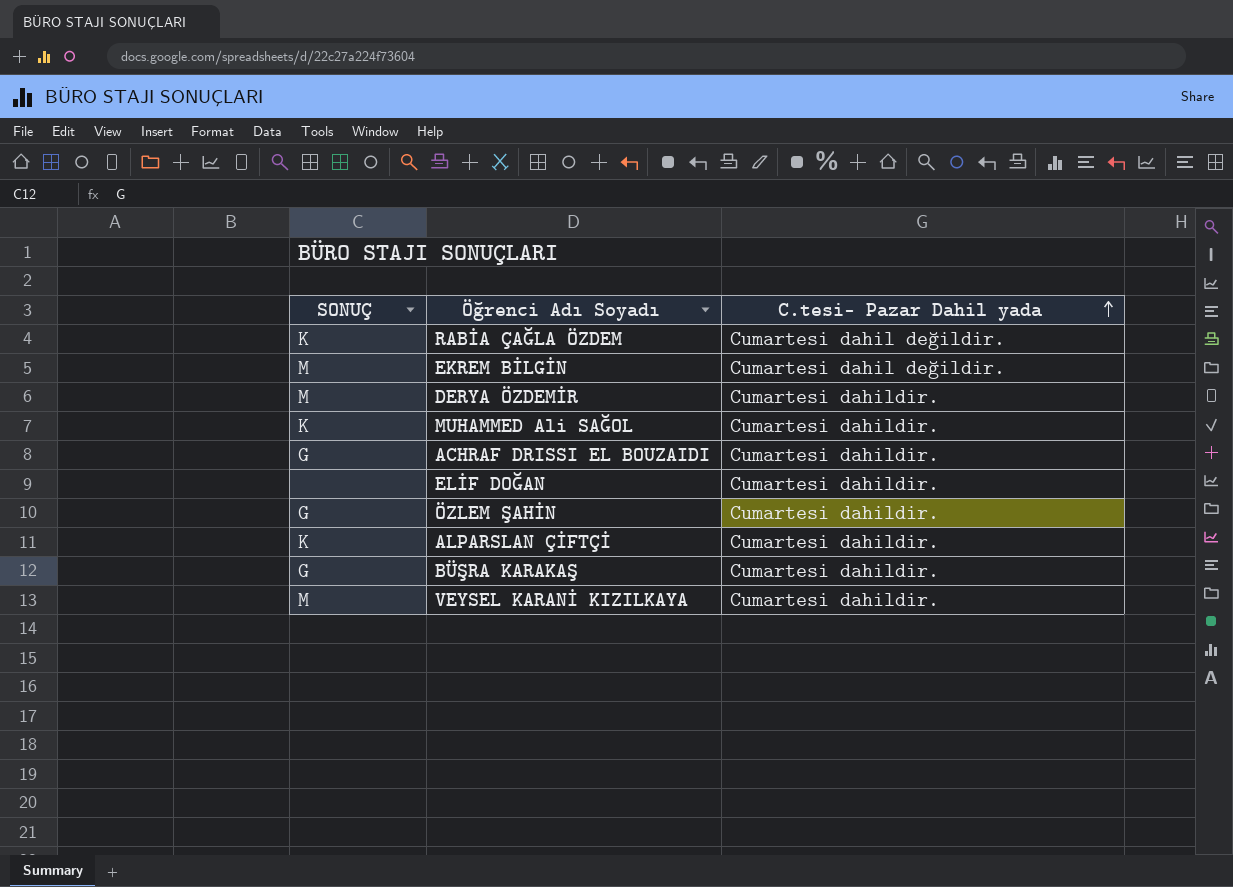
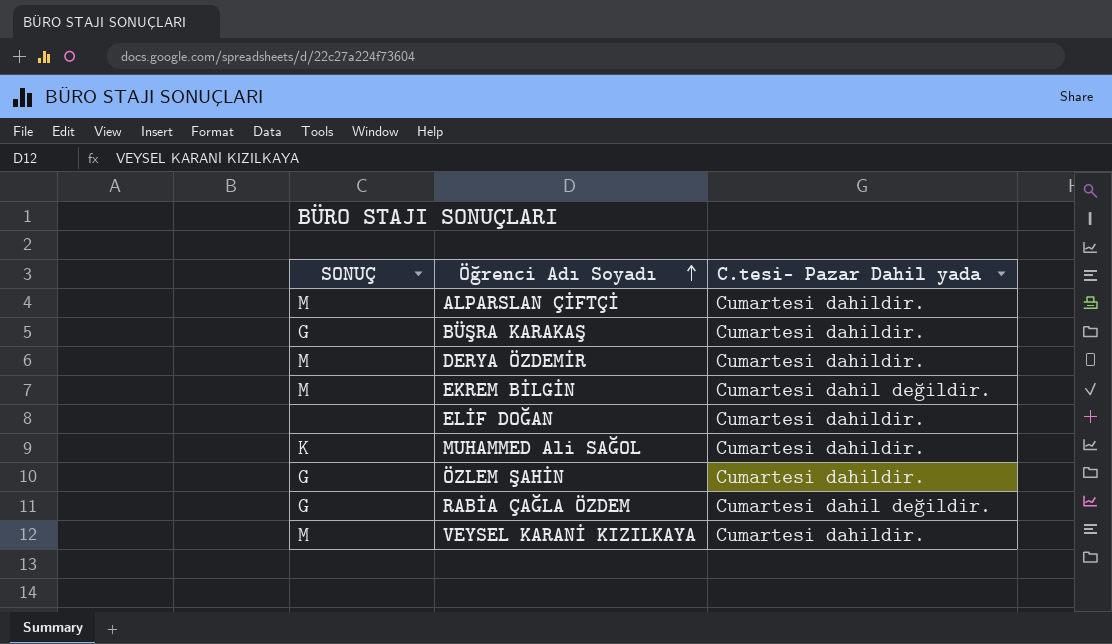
row order: C.tesi- Pazar Dahil yada ascending -> Öğrenci Adı Soyadı ascending
row ACHRAF DRISSI EL BOUZAIDI: G | Cumartesi dahildir. -> none
ALPARSLAN ÇİFTÇİ | SONUÇ: K -> M
RABİA ÇAĞLA ÖZDEM | SONUÇ: K -> G

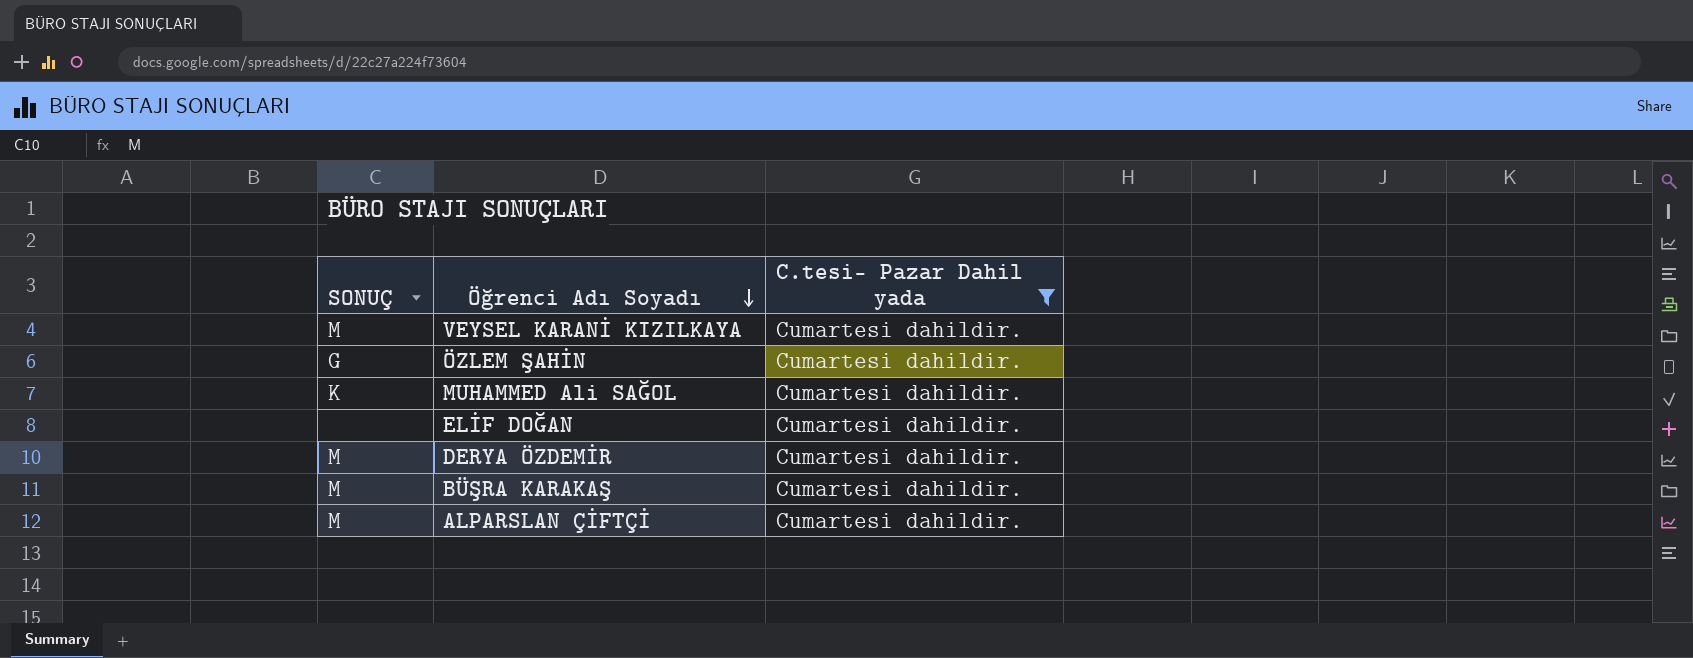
filter: none -> C.tesi- Pazar Dahil yada = Cumartesi dahildir.
row order: Öğrenci Adı Soyadı ascending -> Öğrenci Adı Soyadı descending
BÜŞRA KARAKAŞ | SONUÇ: G -> M

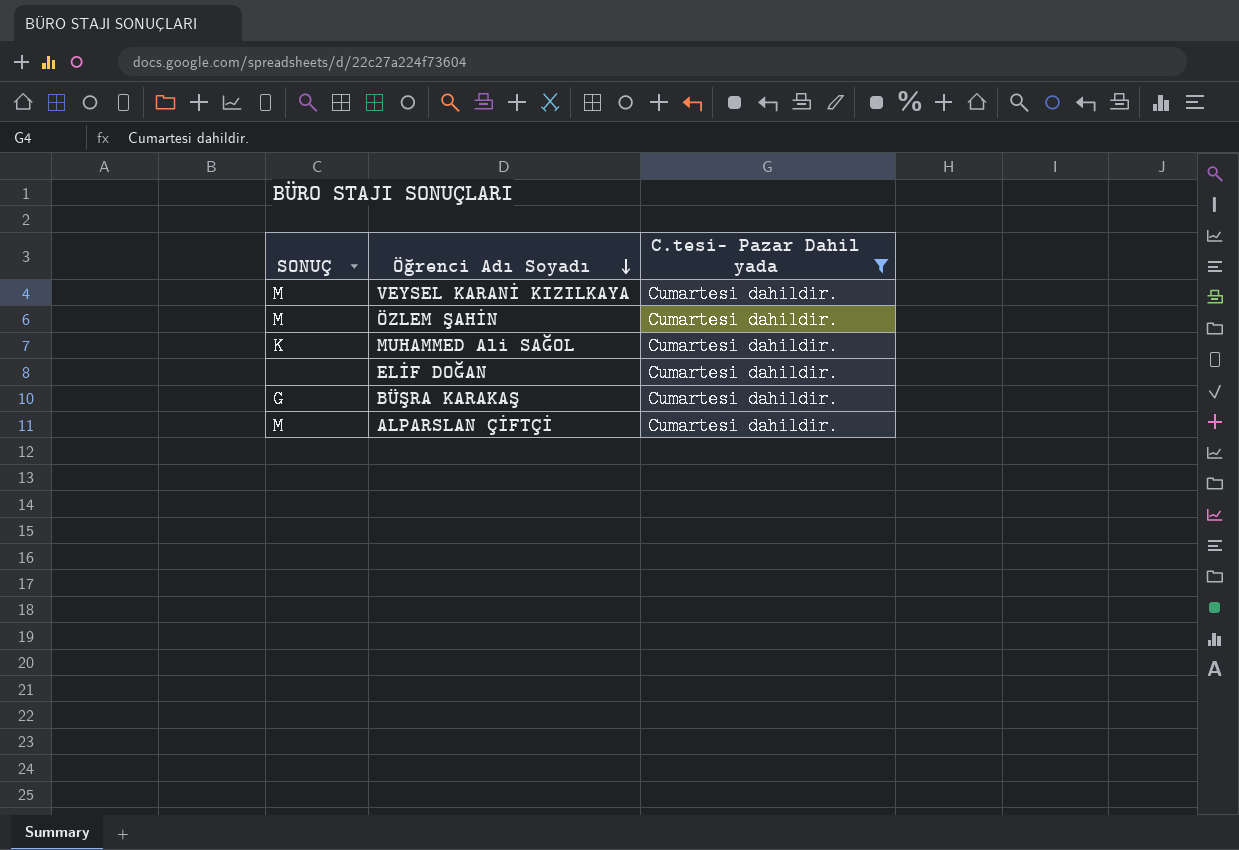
row DERYA ÖZDEMİR: M | Cumartesi dahildir. -> none
ÖZLEM ŞAHİN | SONUÇ: G -> M
BÜŞRA KARAKAŞ | SONUÇ: M -> G

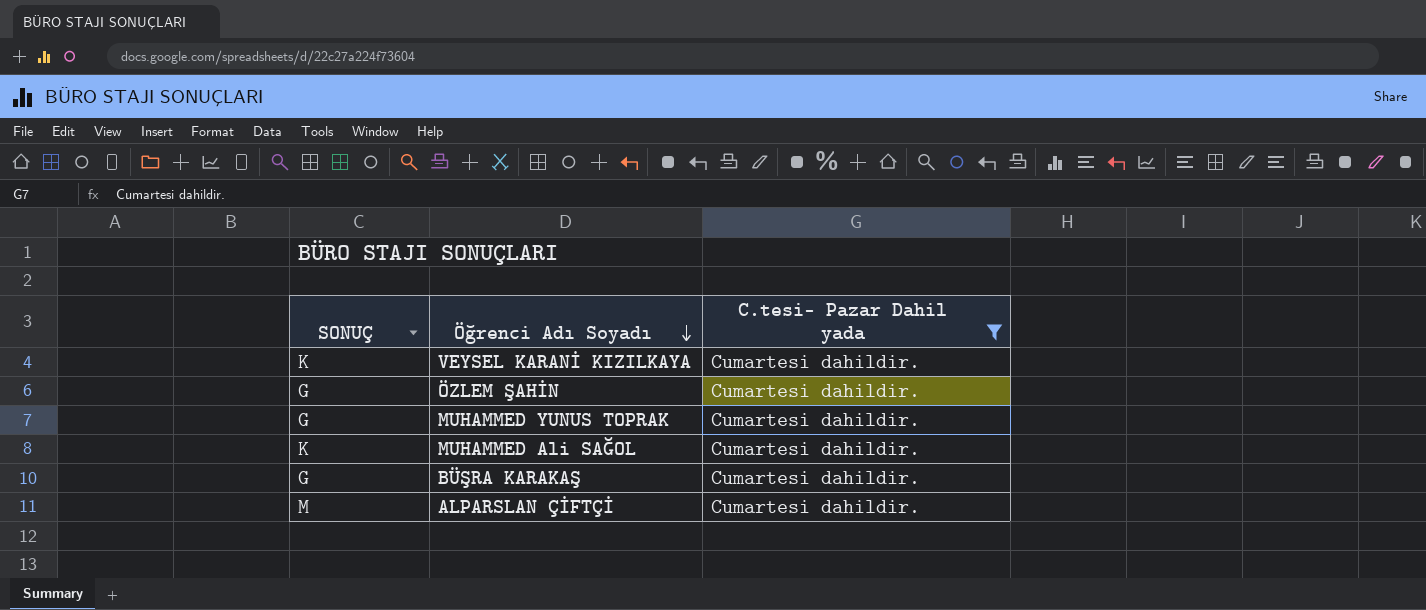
row ELİF DOĞAN: none | Cumartesi dahildir. -> none
VEYSEL KARANİ KIZILKAYA | SONUÇ: M -> K
ÖZLEM ŞAHİN | SONUÇ: M -> G
row MUHAMMED YUNUS TOPRAK: none -> G | Cumartesi dahildir.

